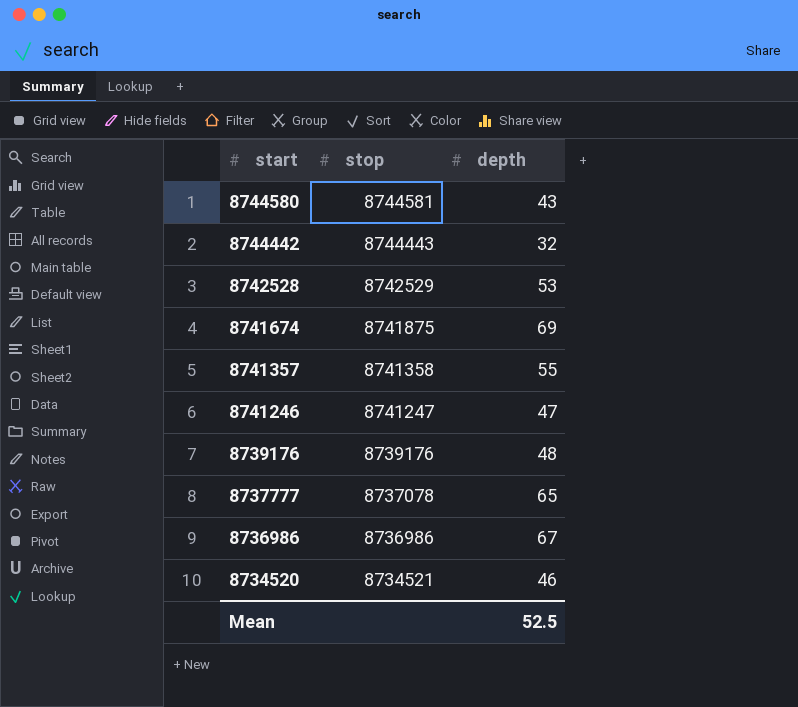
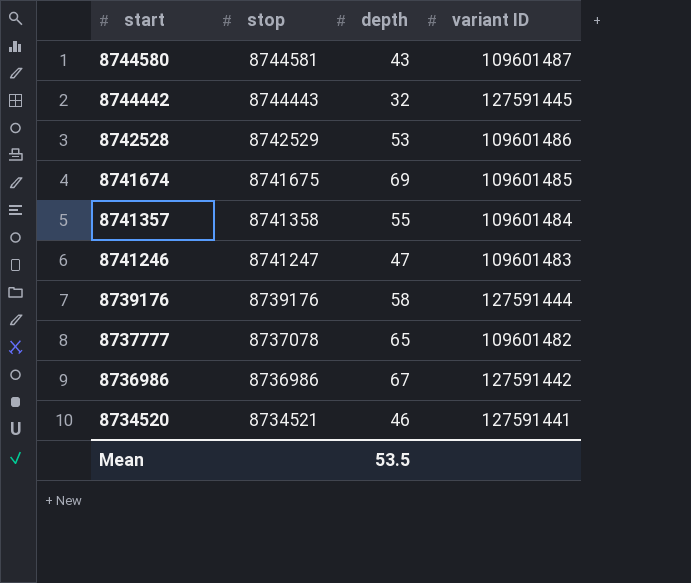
column variant ID | position: none -> 4
8741674 | stop: 8741875 -> 8741675
8739176 | depth: 48 -> 58
Mean | depth: 52.5 -> 53.5

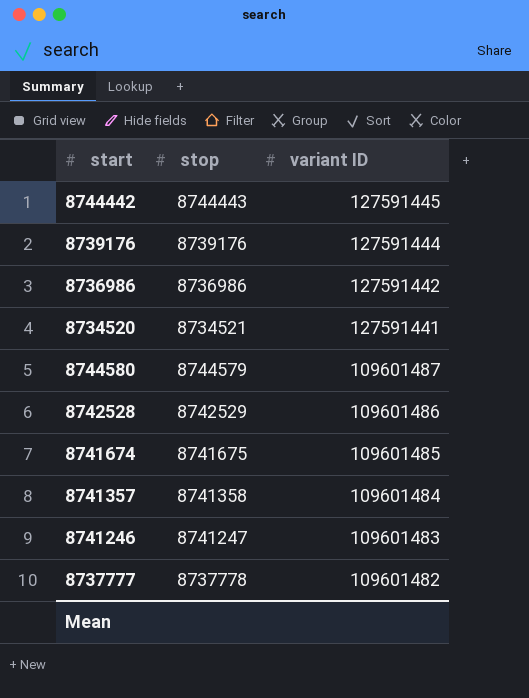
row order: start descending -> variant ID descending
column depth | position: 3 -> none
8744580 | stop: 8744581 -> 8744579
8737777 | stop: 8737078 -> 8737778

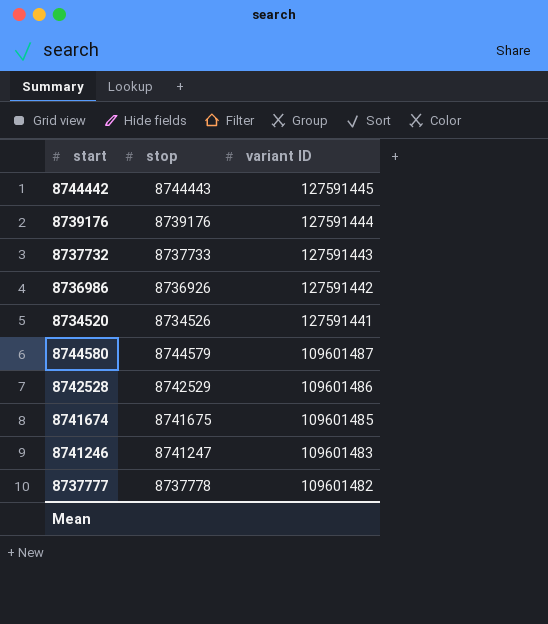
row 8741357: 8741358 | 109601484 -> none
row 8737732: none -> 8737733 | 127591443
8736986 | stop: 8736986 -> 8736926
8734520 | stop: 8734521 -> 8734526

